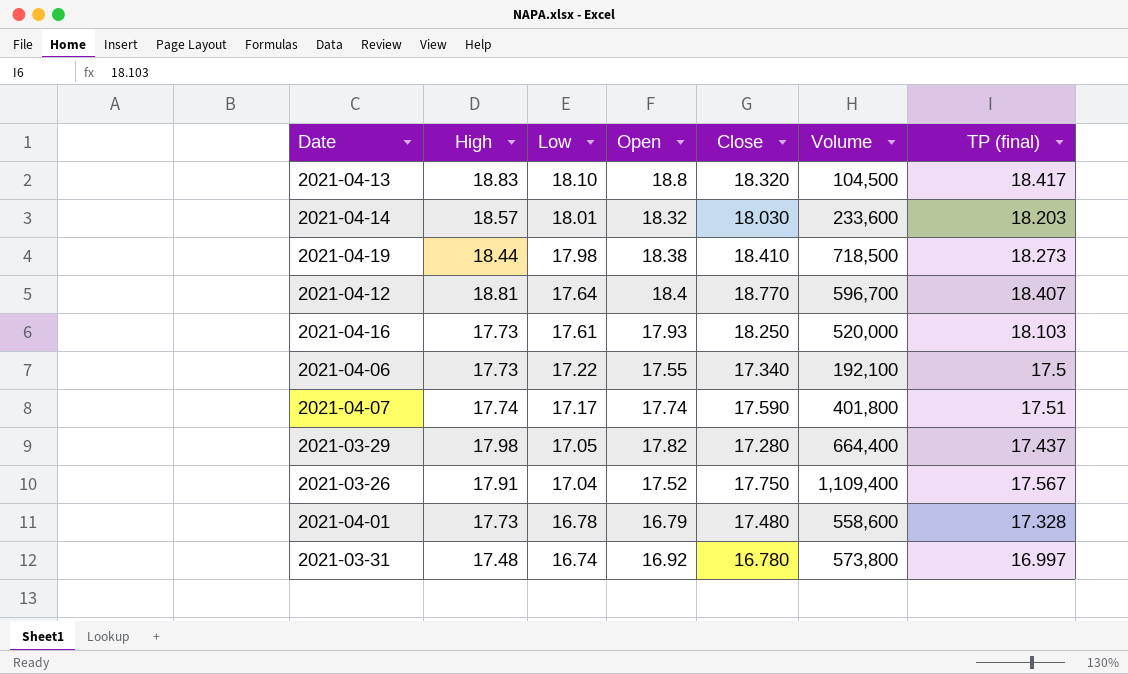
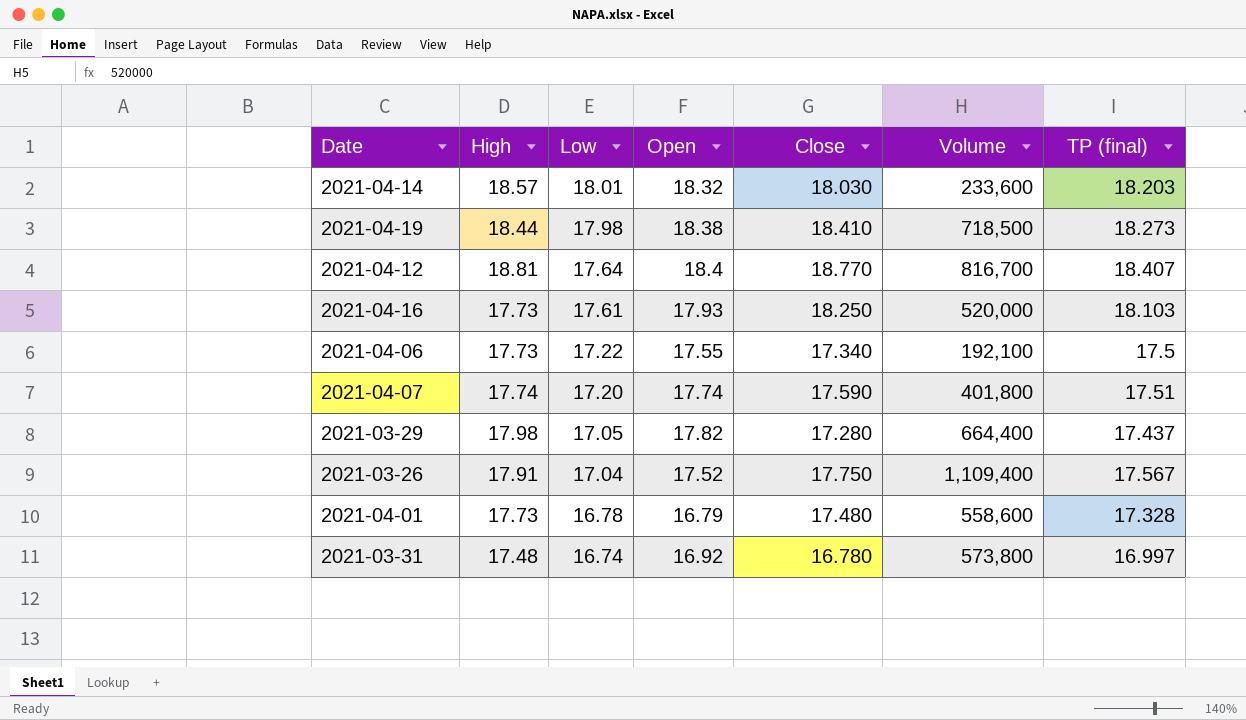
row 2021-04-13: 18.83 | 18.10 | 18.8 | 18.320 | 104,500 | 18.417 -> none
2021-04-12 | Volume: 596,700 -> 816,700
2021-04-07 | Low: 17.17 -> 17.20

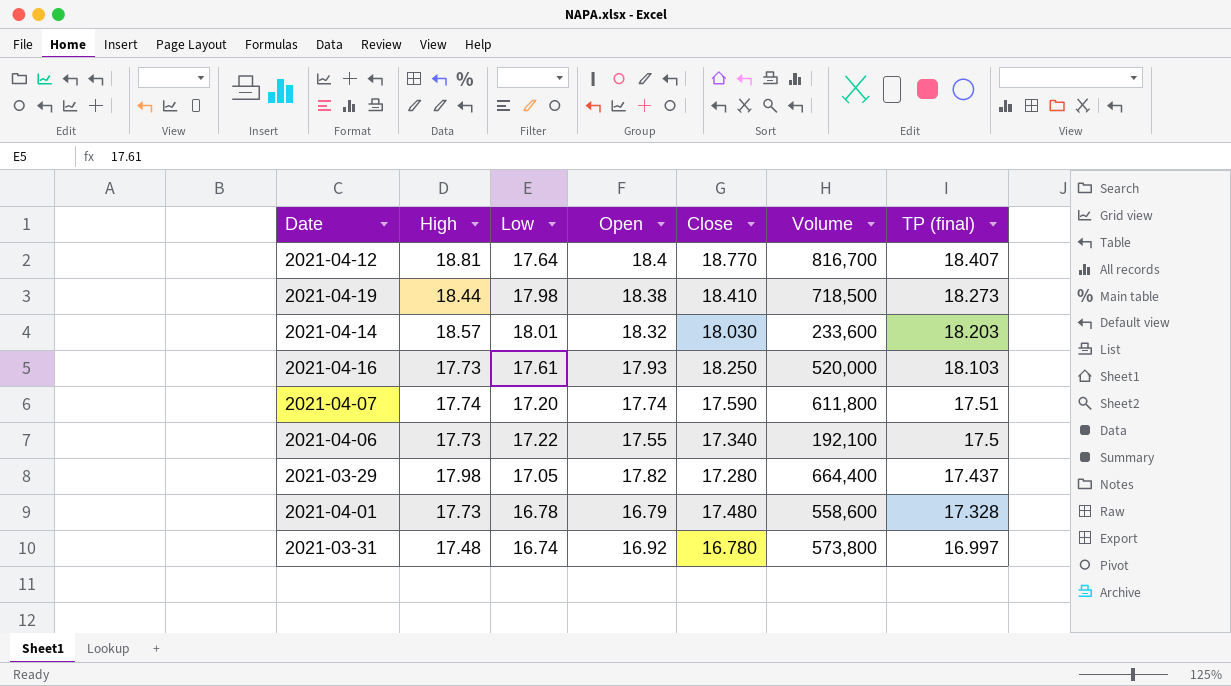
row order: Low descending -> TP (final) descending
row 2021-03-26: 17.91 | 17.04 | 17.52 | 17.750 | 1,109,400 | 17.567 -> none
2021-04-07 | Volume: 401,800 -> 611,800

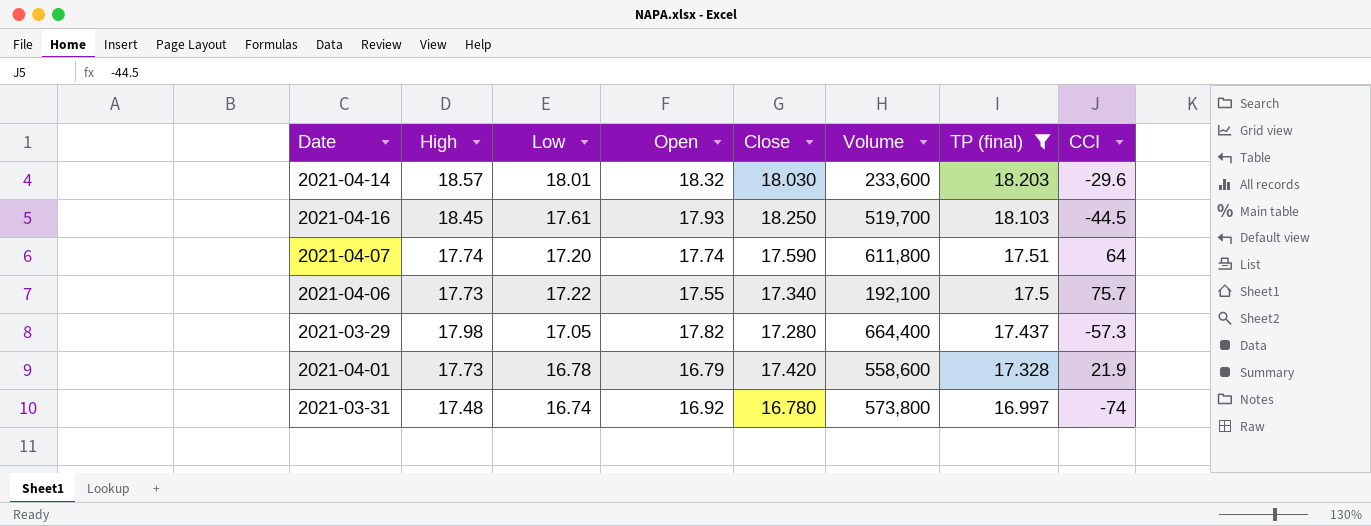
filter: none -> TP (final) <= 18.203
column CCI | position: none -> 8
2021-04-16 | High: 17.73 -> 18.45
2021-04-16 | Volume: 520,000 -> 519,700
2021-04-01 | Close: 17.480 -> 17.420

